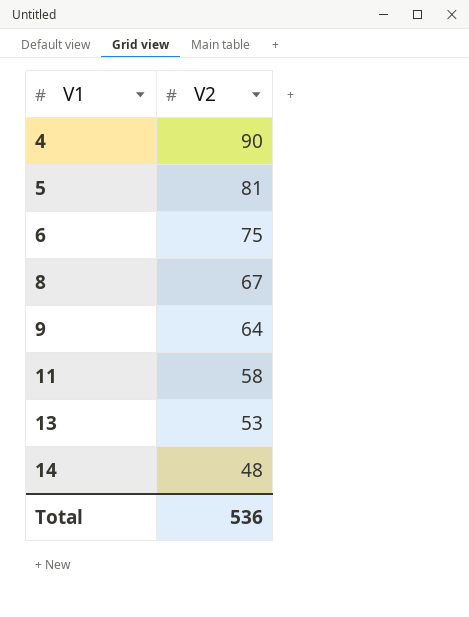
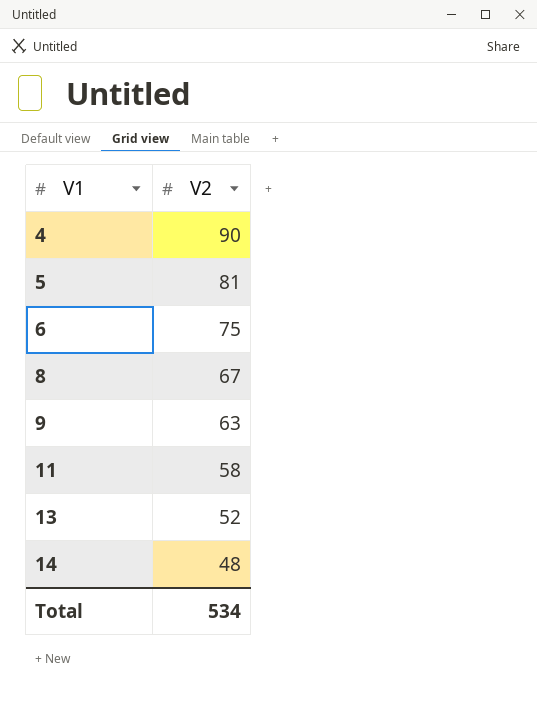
9 | V2: 64 -> 63
13 | V2: 53 -> 52
Total | V2: 536 -> 534

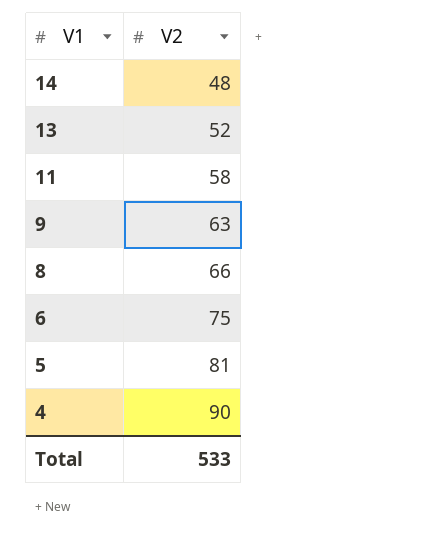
row order: V1 ascending -> V1 descending
8 | V2: 67 -> 66
Total | V2: 534 -> 533

